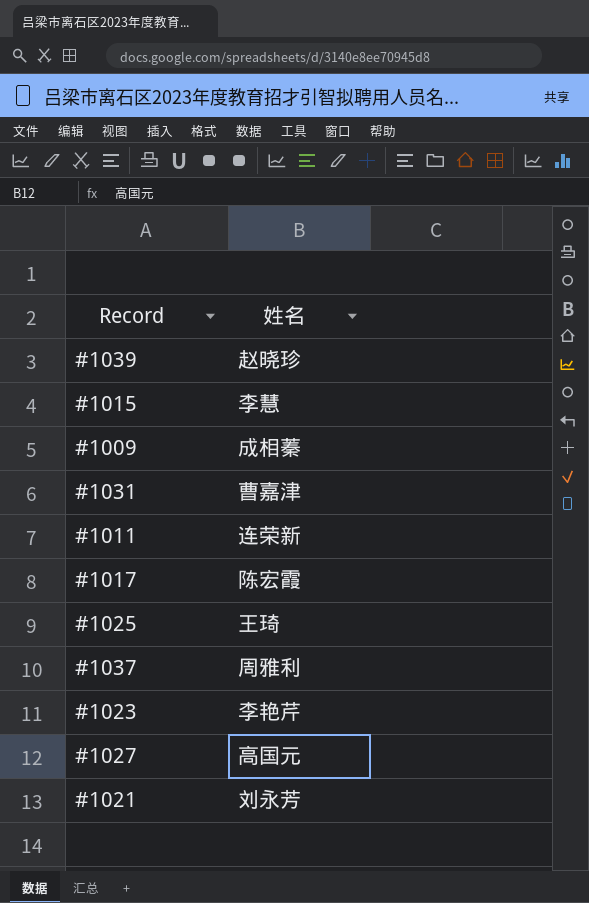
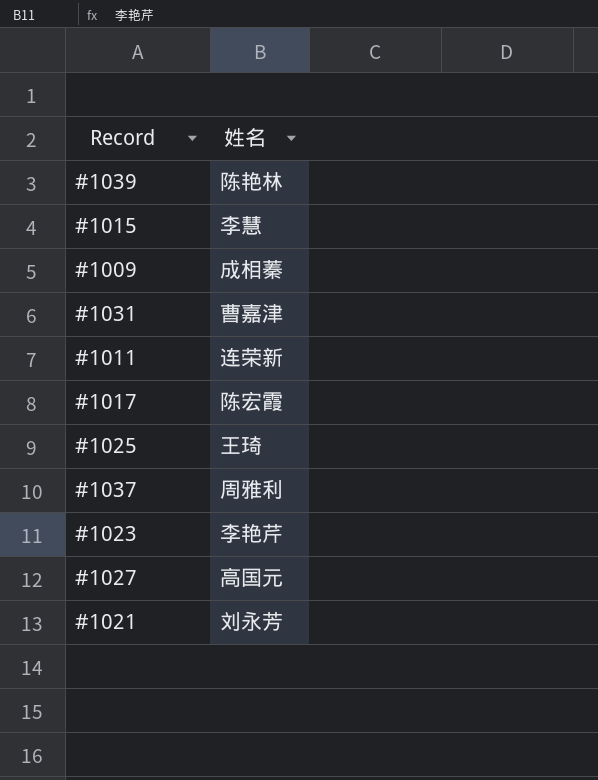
#1039 | 姓名: 赵晓珍 -> 陈艳林

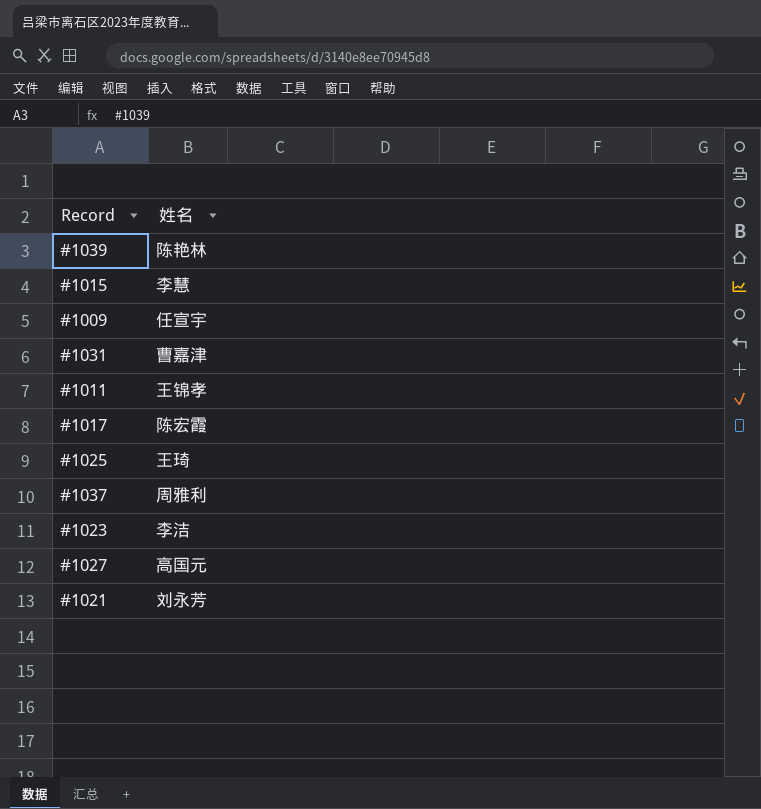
#1009 | 姓名: 成相蓁 -> 任宣宇
#1011 | 姓名: 连荣新 -> 王锦孝
#1023 | 姓名: 李艳芹 -> 李洁

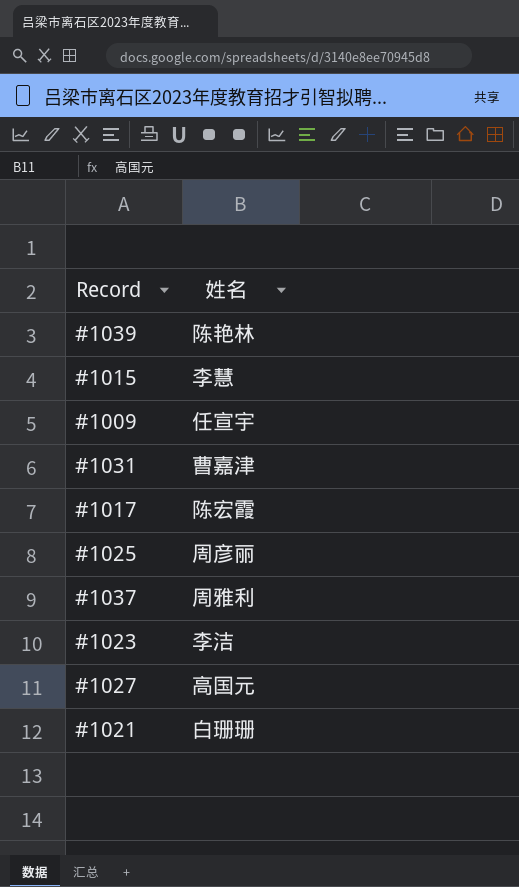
row #1011: 王锦孝 -> none
#1025 | 姓名: 王琦 -> 周彦丽
#1021 | 姓名: 刘永芳 -> 白珊珊

